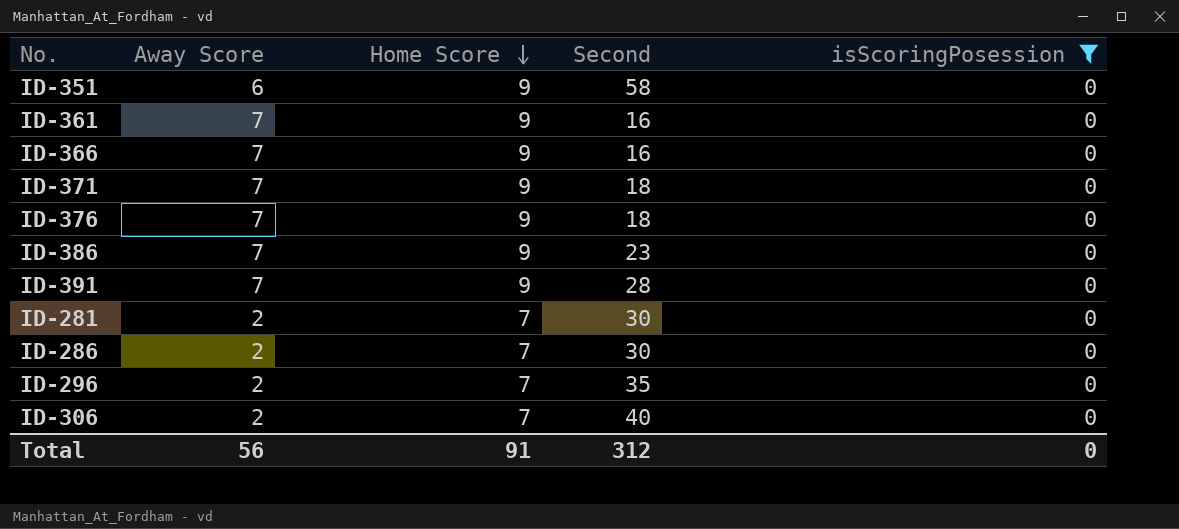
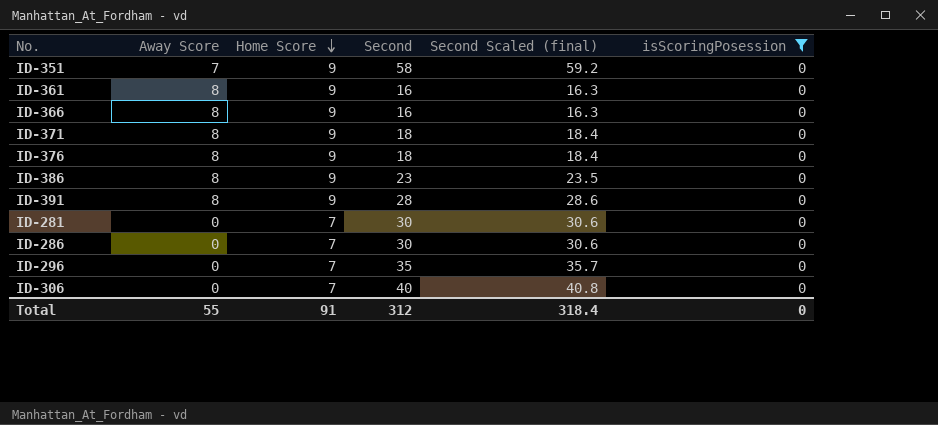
column Second Scaled (final) | formula: none -> [Second] * 1.02
ID-351 | Away Score: 6 -> 7
ID-361 | Away Score: 7 -> 8
ID-366 | Away Score: 7 -> 8
ID-371 | Away Score: 7 -> 8
ID-376 | Away Score: 7 -> 8
ID-386 | Away Score: 7 -> 8
ID-391 | Away Score: 7 -> 8
ID-281 | Away Score: 2 -> 0
ID-286 | Away Score: 2 -> 0
ID-296 | Away Score: 2 -> 0
ID-306 | Away Score: 2 -> 0
Total | Away Score: 56 -> 55

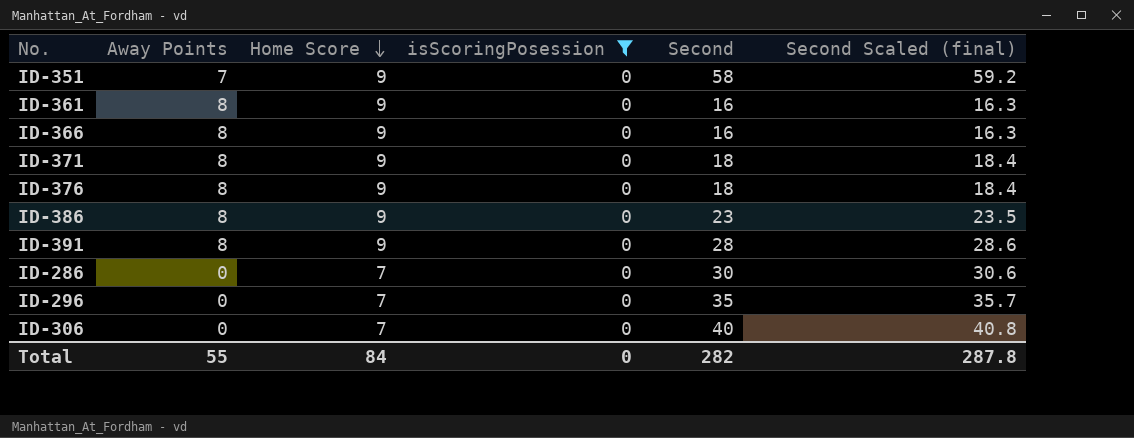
column name: Away Score -> Away Points
column isScoringPosession | position: 6 -> 4
row ID-281: 0 | 7 | 30 | 30.6 | 0 -> none
Total | Home Score: 91 -> 84
Total | Second: 312 -> 282
Total | Second Scaled (final): 318.4 -> 287.8

